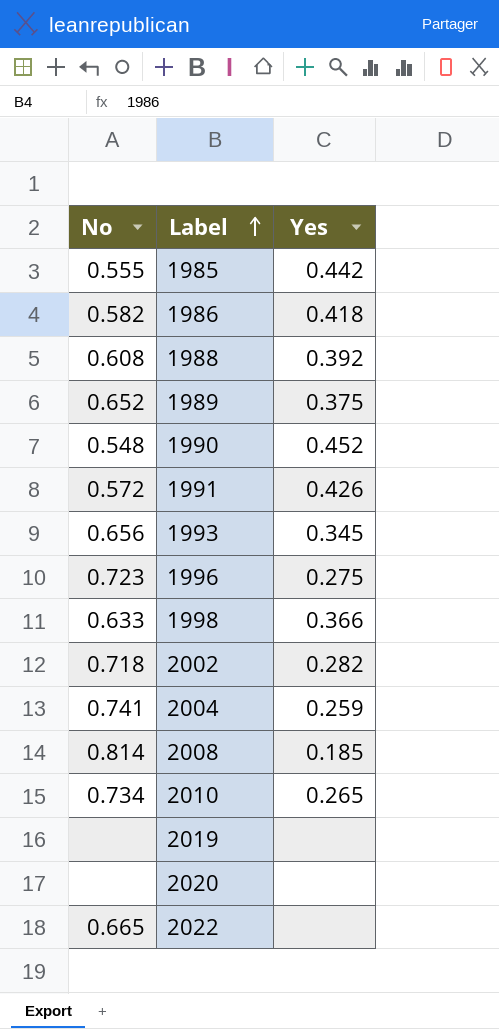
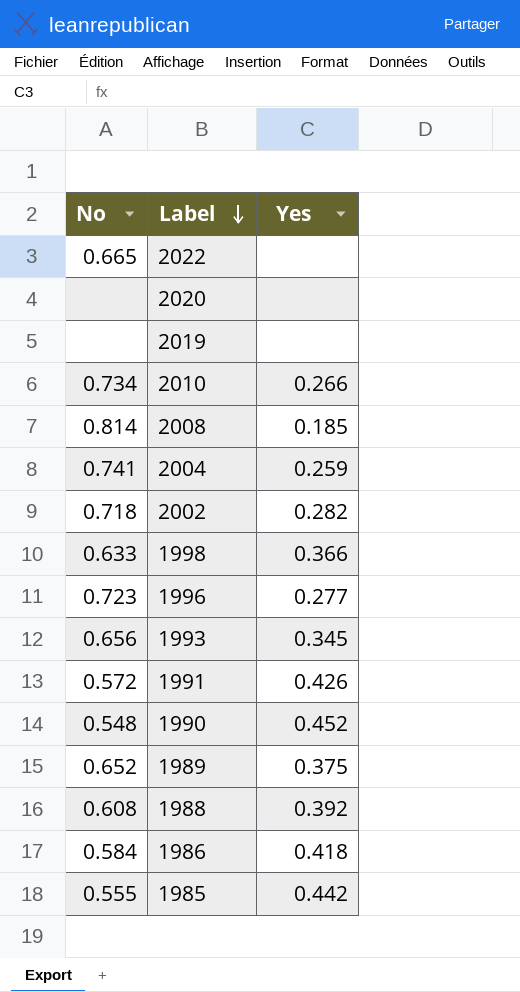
row order: Label ascending -> Label descending
2010 | Yes: 0.265 -> 0.266
1996 | Yes: 0.275 -> 0.277
1986 | No: 0.582 -> 0.584

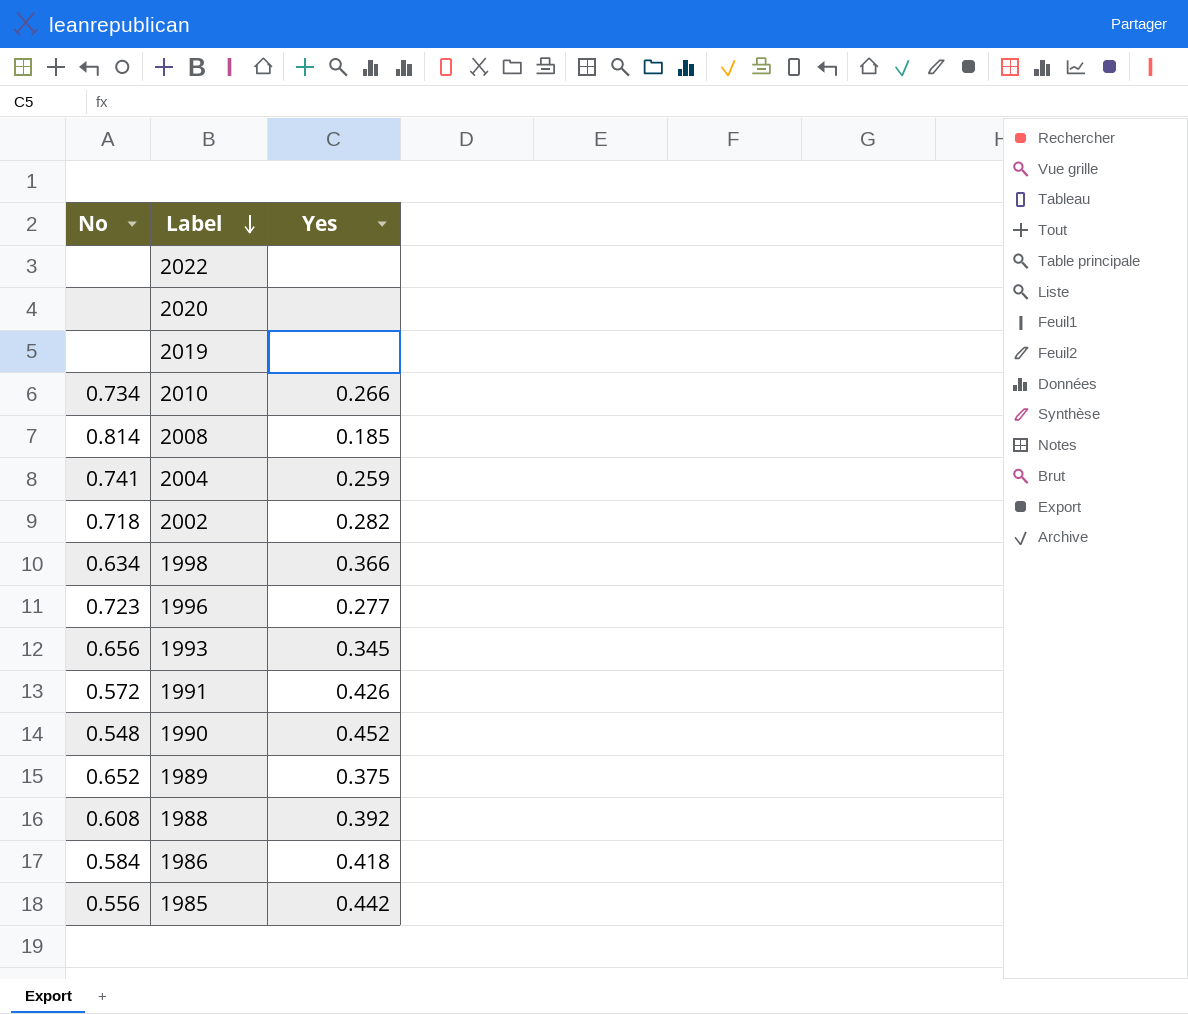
2022 | No: 0.665 -> none
1998 | No: 0.633 -> 0.634
1985 | No: 0.555 -> 0.556

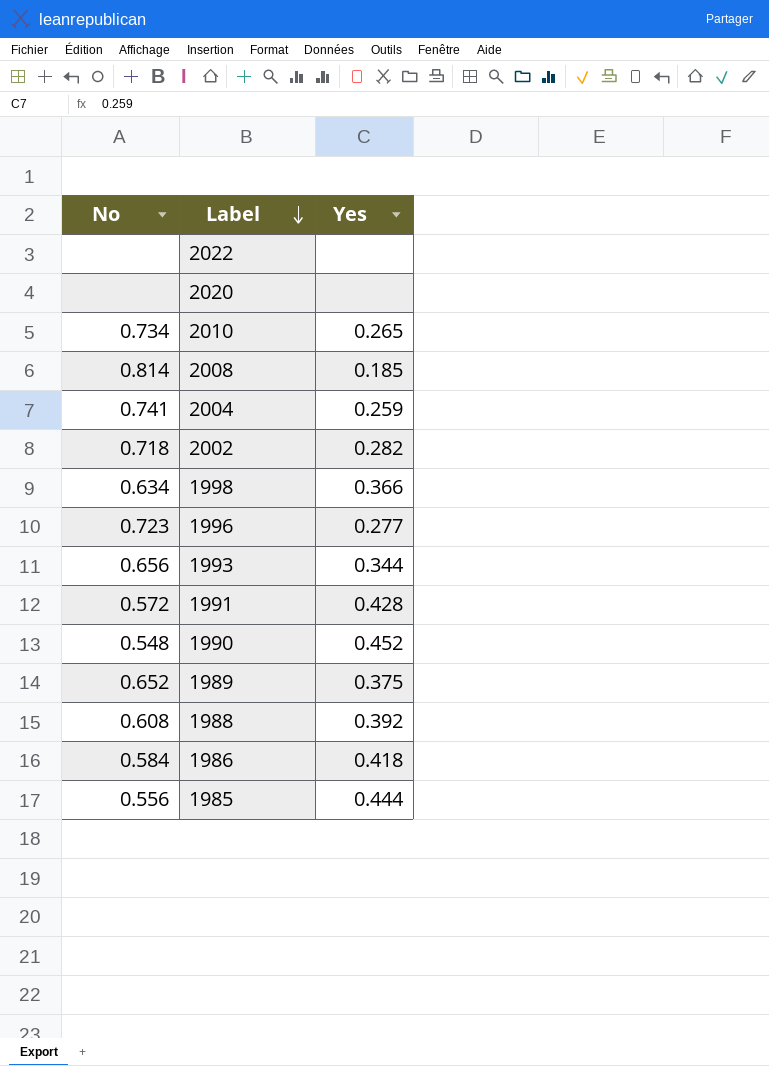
row 2019: none | none -> none
2010 | Yes: 0.266 -> 0.265
1993 | Yes: 0.345 -> 0.344
1991 | Yes: 0.426 -> 0.428
1985 | Yes: 0.442 -> 0.444

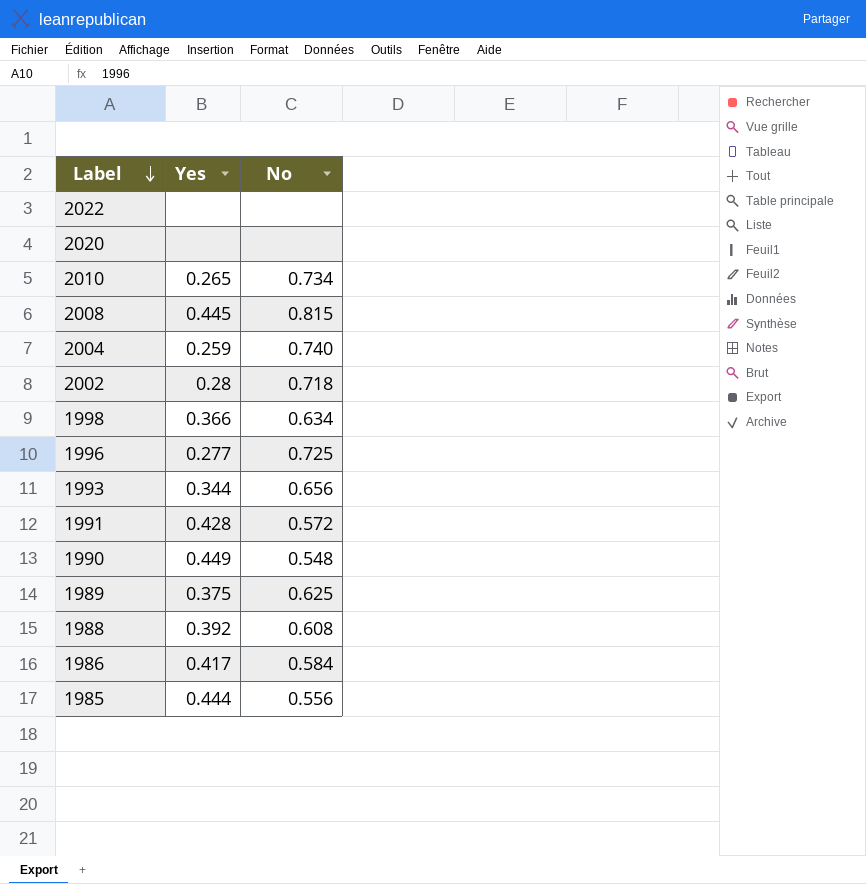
column No | position: 1 -> 3
2008 | Yes: 0.185 -> 0.445
2008 | No: 0.814 -> 0.815
2004 | No: 0.741 -> 0.740
2002 | Yes: 0.282 -> 0.28
1996 | No: 0.723 -> 0.725
1990 | Yes: 0.452 -> 0.449
1989 | No: 0.652 -> 0.625
1986 | Yes: 0.418 -> 0.417

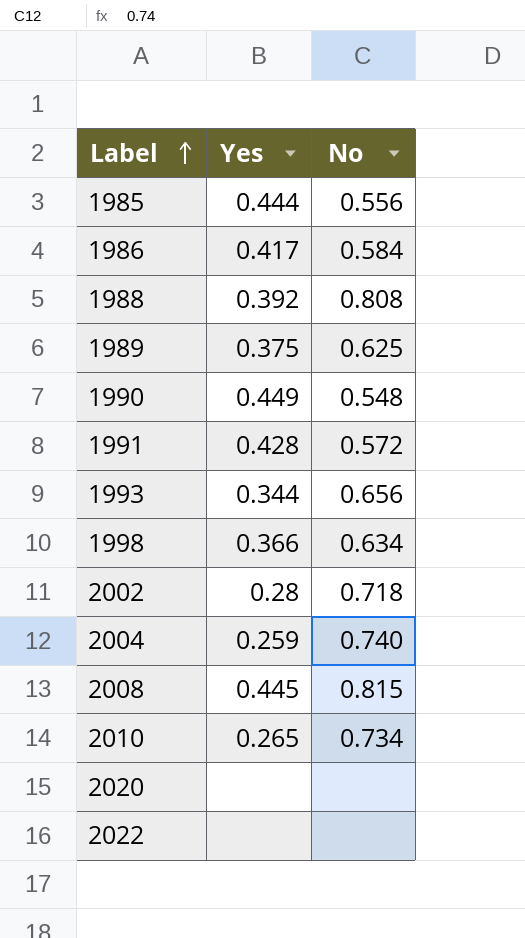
row order: Label descending -> Label ascending
row 1996: 0.277 | 0.725 -> none
1988 | No: 0.608 -> 0.808

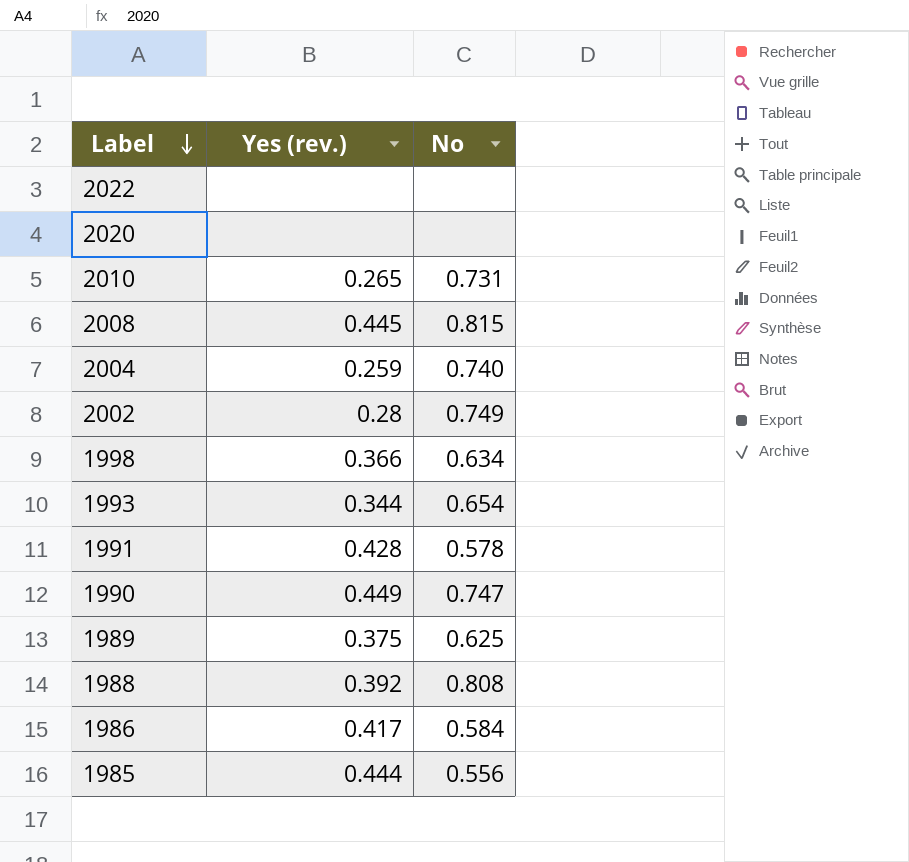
row order: Label ascending -> Label descending
column name: Yes -> Yes (rev.)
2010 | No: 0.734 -> 0.731
2002 | No: 0.718 -> 0.749
1993 | No: 0.656 -> 0.654
1991 | No: 0.572 -> 0.578
1990 | No: 0.548 -> 0.747

